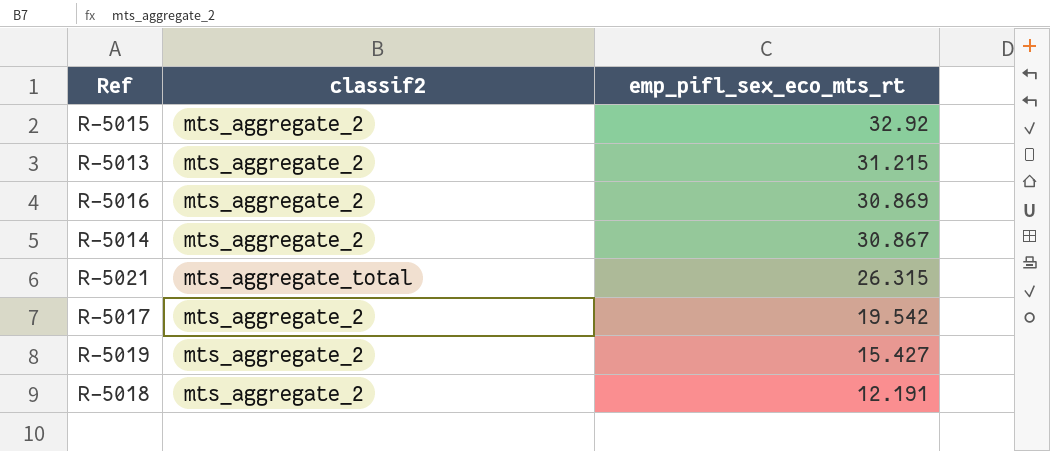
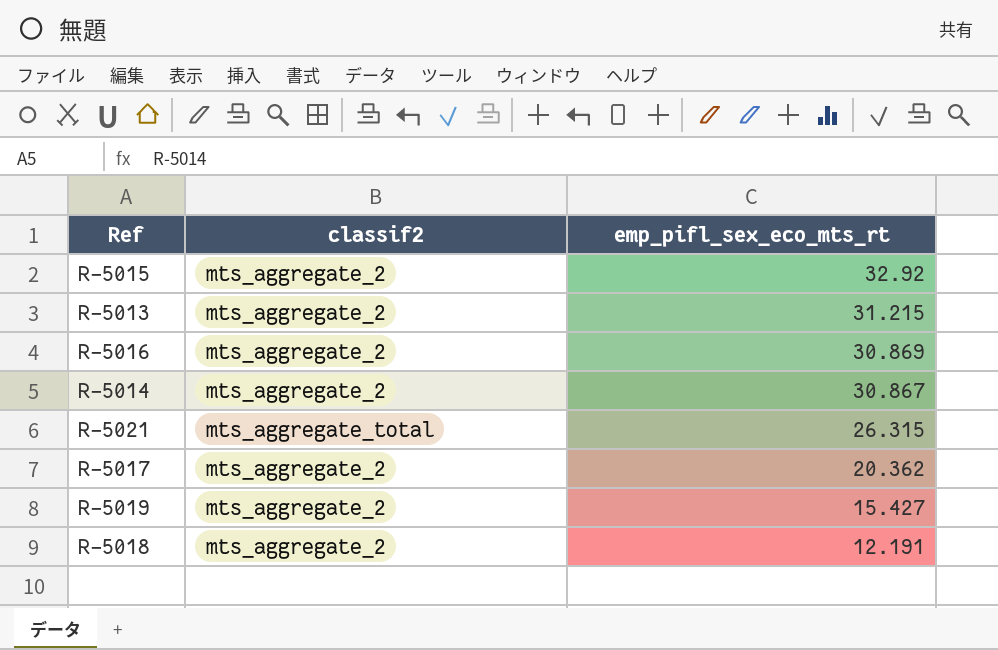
R-5017 | emp_pifl_sex_eco_mts_rt: 19.542 -> 20.362

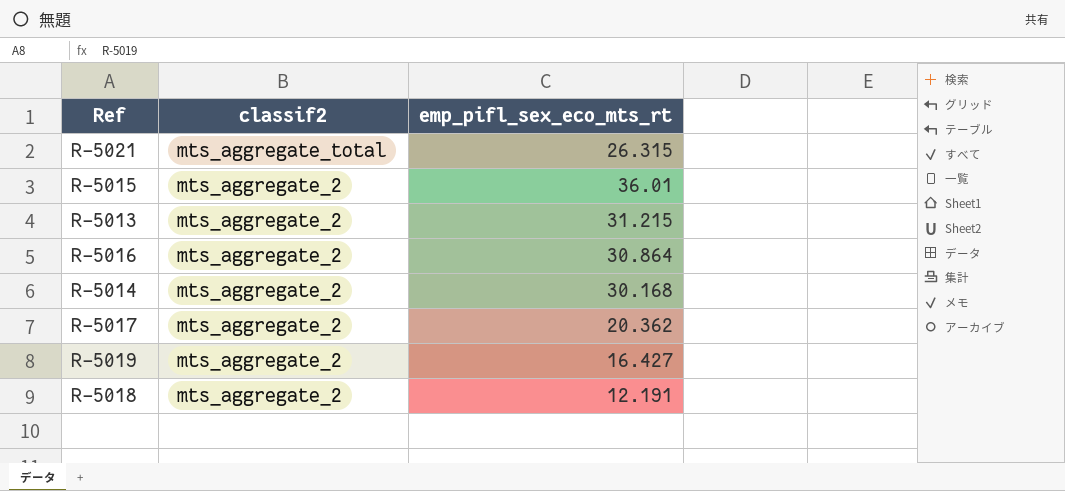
row order: emp_pifl_sex_eco_mts_rt descending -> classif2 descending
R-5015 | emp_pifl_sex_eco_mts_rt: 32.92 -> 36.01
R-5016 | emp_pifl_sex_eco_mts_rt: 30.869 -> 30.864
R-5014 | emp_pifl_sex_eco_mts_rt: 30.867 -> 30.168
R-5019 | emp_pifl_sex_eco_mts_rt: 15.427 -> 16.427

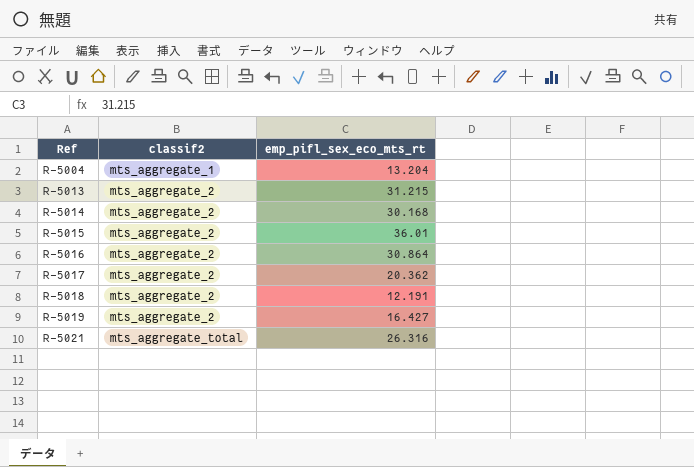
row order: classif2 descending -> Ref ascending
row R-5004: none -> mts_aggregate_1 | 13.204
R-5021 | emp_pifl_sex_eco_mts_rt: 26.315 -> 26.316

